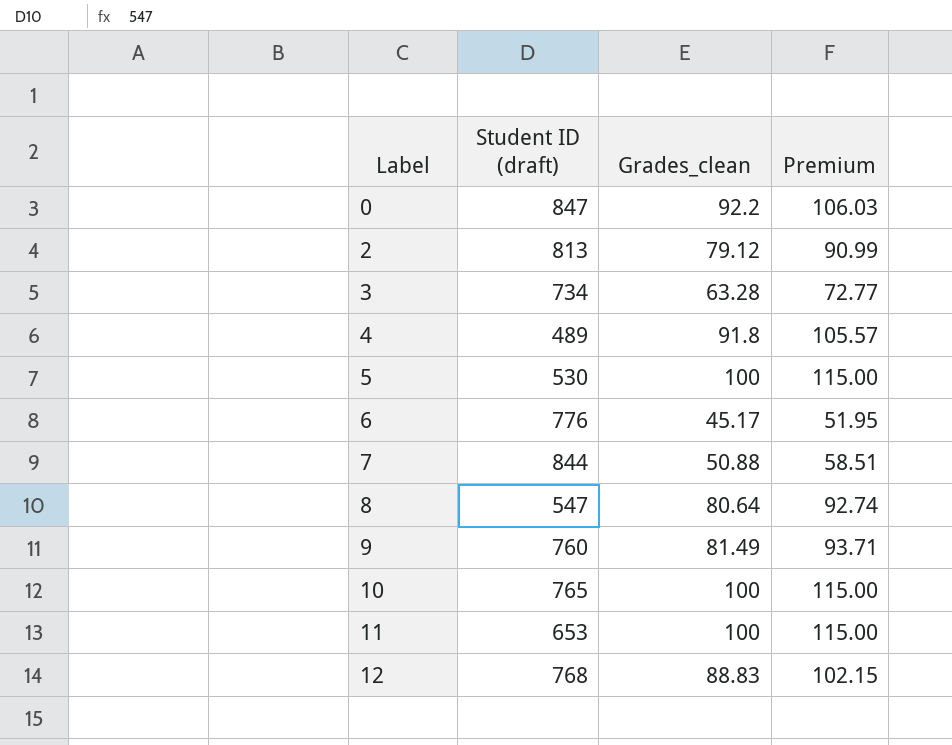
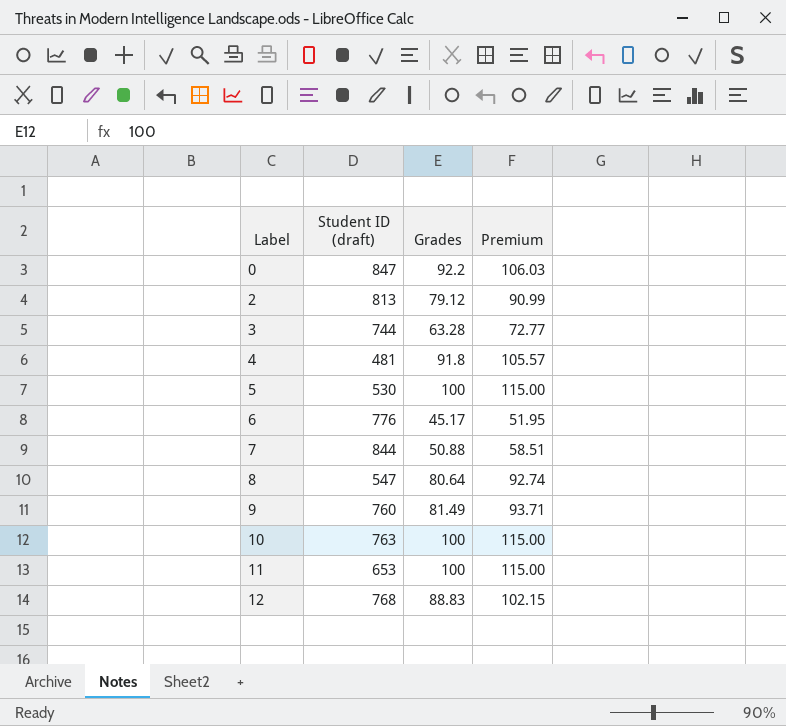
column name: Grades_clean -> Grades
3 | Student ID (draft): 734 -> 744
4 | Student ID (draft): 489 -> 481
10 | Student ID (draft): 765 -> 763

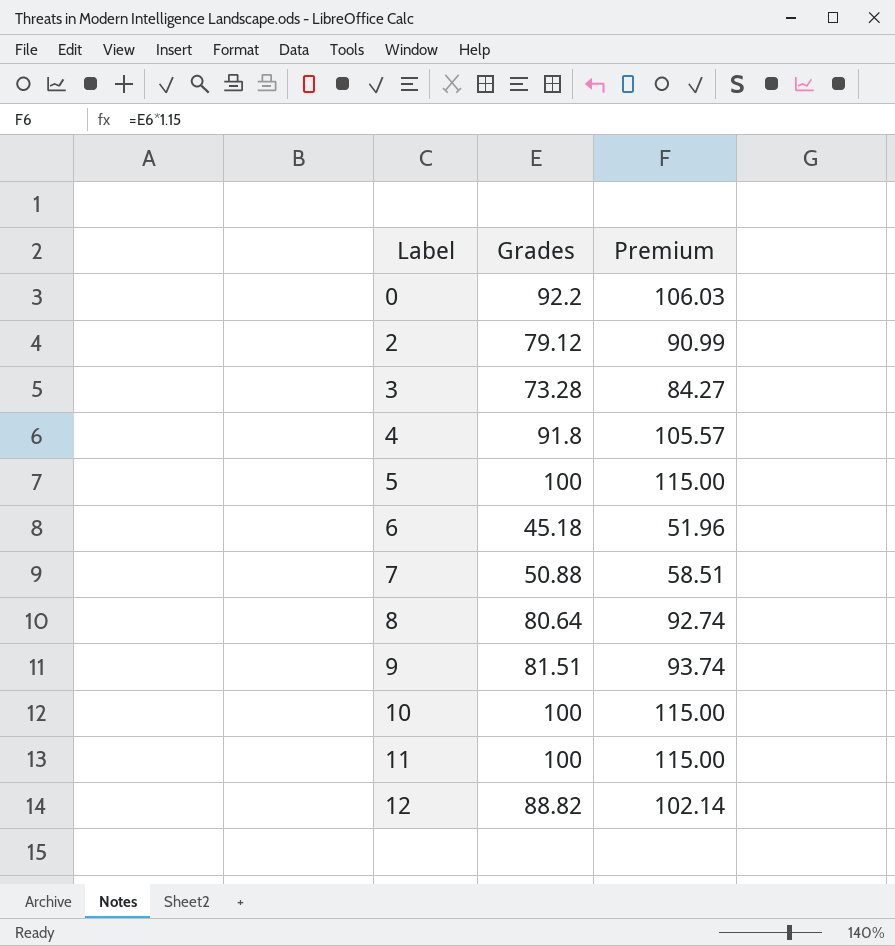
column Student ID (draft) | position: 2 -> none
3 | Grades: 63.28 -> 73.28
3 | Premium: 72.77 -> 84.27
6 | Grades: 45.17 -> 45.18
6 | Premium: 51.95 -> 51.96
9 | Grades: 81.49 -> 81.51
9 | Premium: 93.71 -> 93.74
12 | Grades: 88.83 -> 88.82
12 | Premium: 102.15 -> 102.14

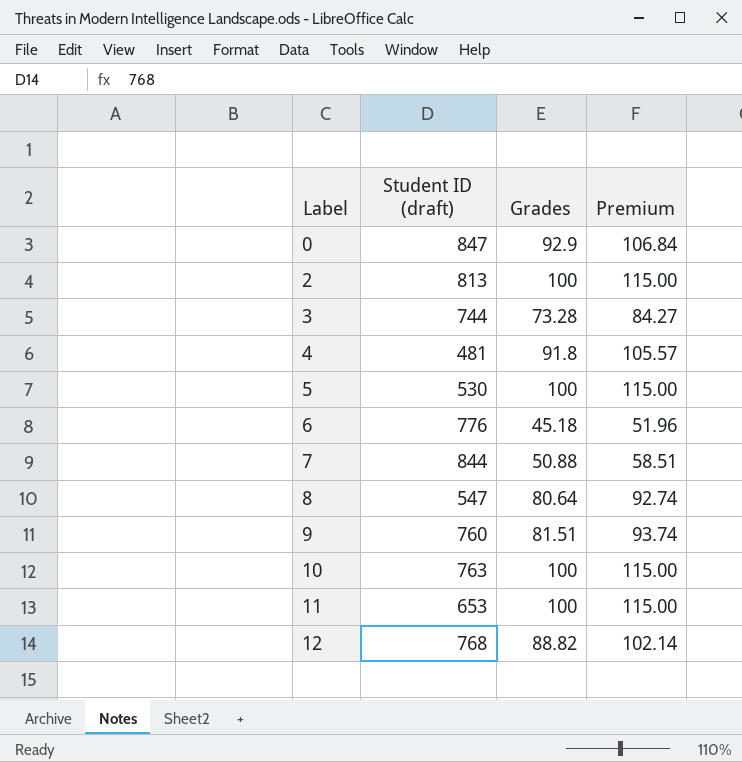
column Student ID (draft) | position: none -> 2
0 | Grades: 92.2 -> 92.9
0 | Premium: 106.03 -> 106.84
2 | Grades: 79.12 -> 100
2 | Premium: 90.99 -> 115.00

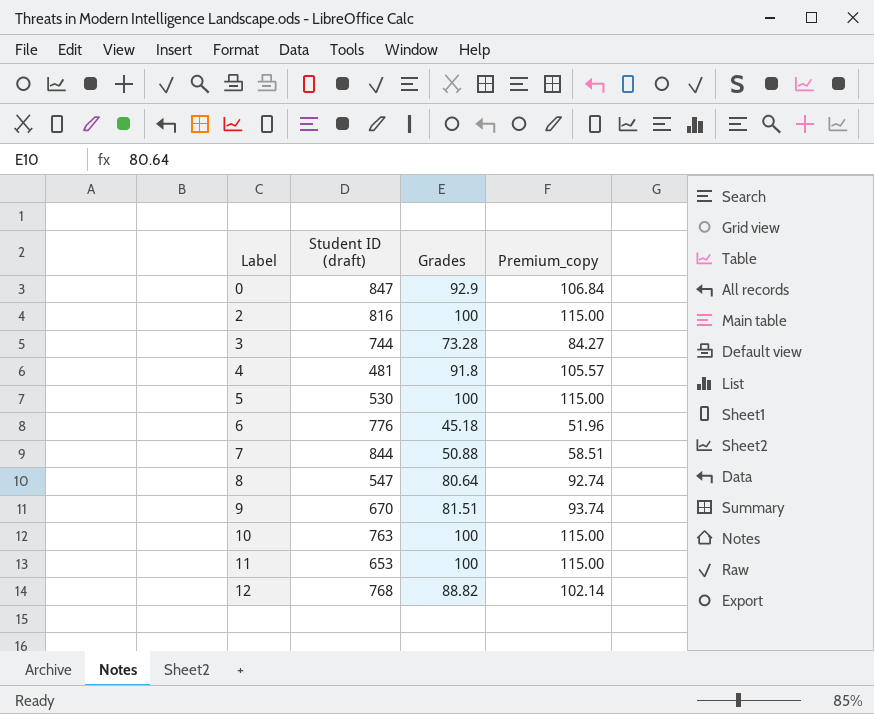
column name: Premium -> Premium_copy
2 | Student ID (draft): 813 -> 816
9 | Student ID (draft): 760 -> 670

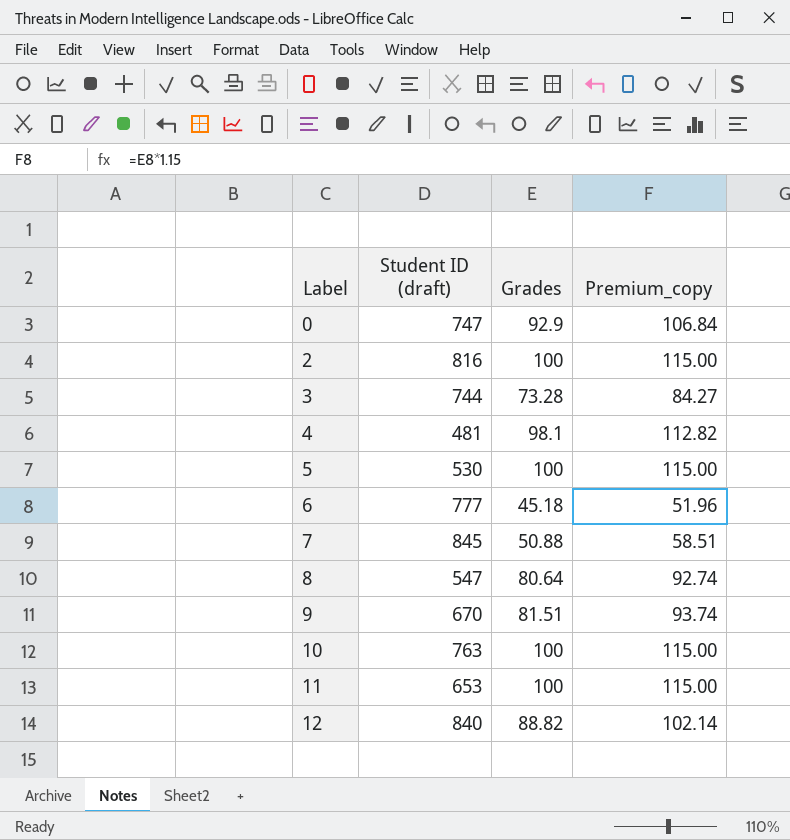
0 | Student ID (draft): 847 -> 747
4 | Grades: 91.8 -> 98.1
4 | Premium_copy: 105.57 -> 112.82
6 | Student ID (draft): 776 -> 777
7 | Student ID (draft): 844 -> 845
12 | Student ID (draft): 768 -> 840

